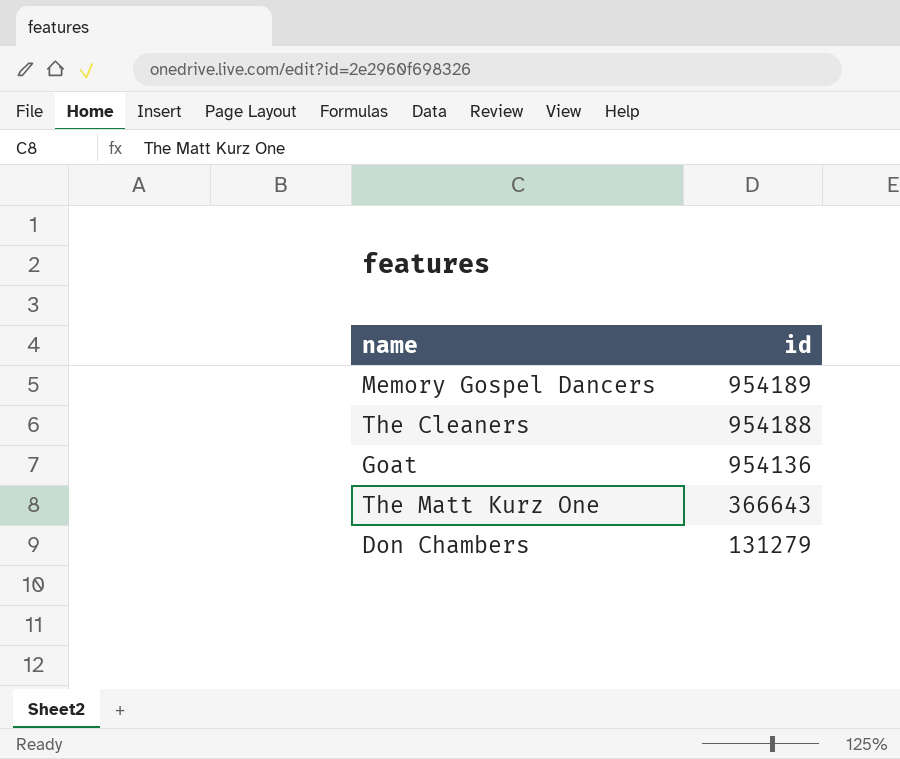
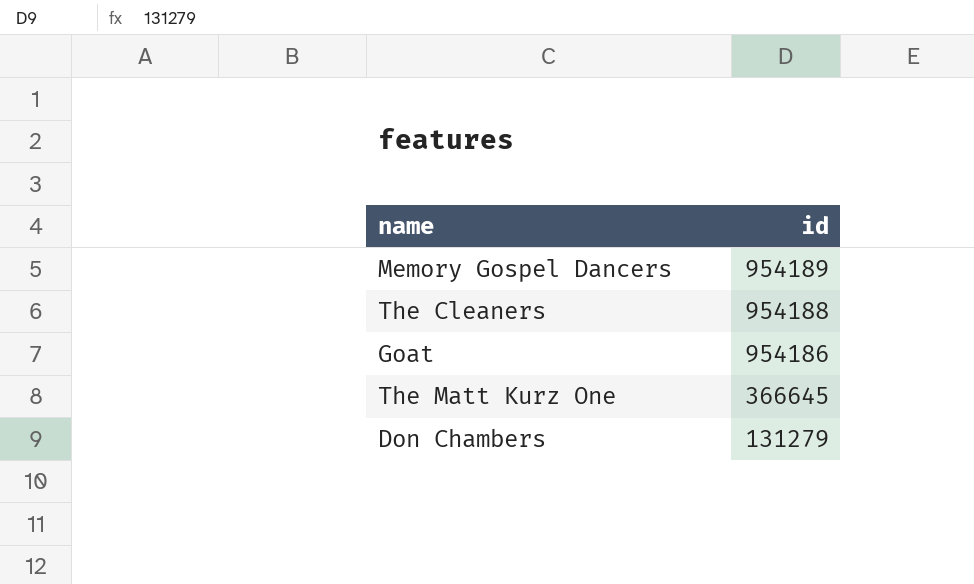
Goat | id: 954136 -> 954186
The Matt Kurz One | id: 366643 -> 366645

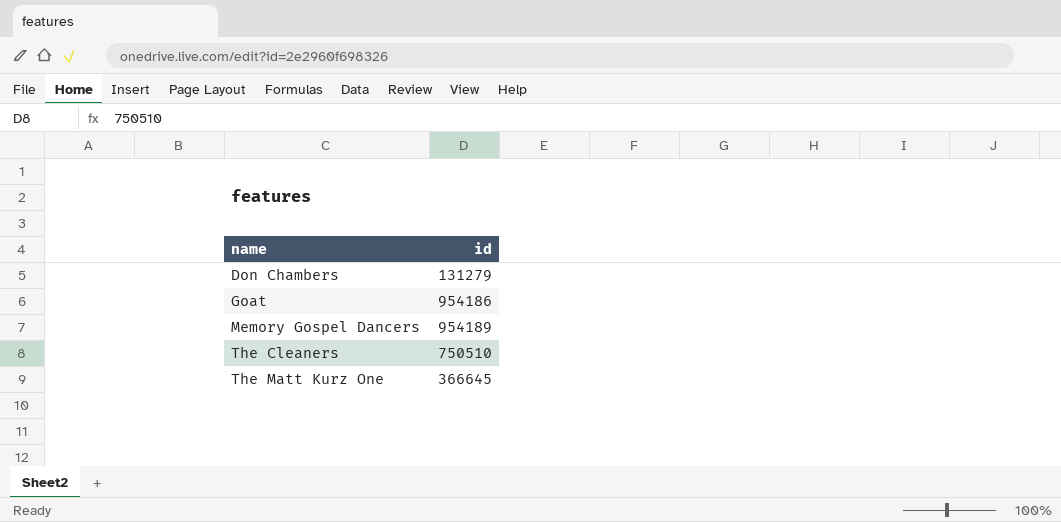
row order: id descending -> name ascending
The Cleaners | id: 954188 -> 750510

